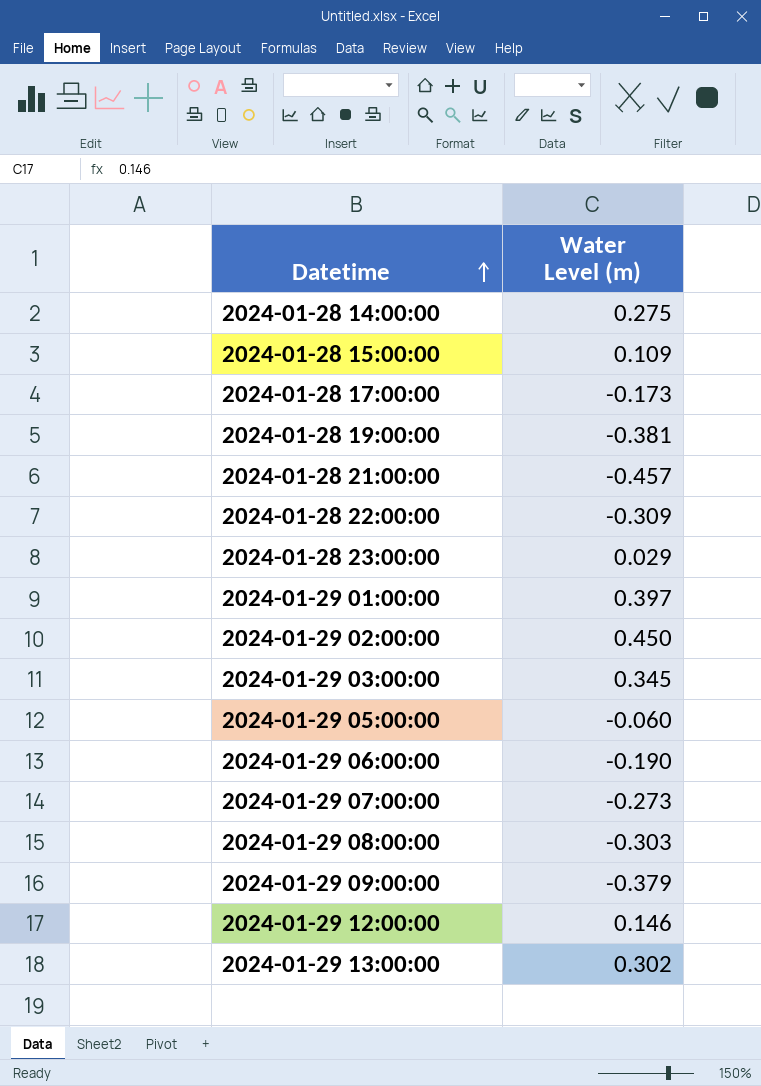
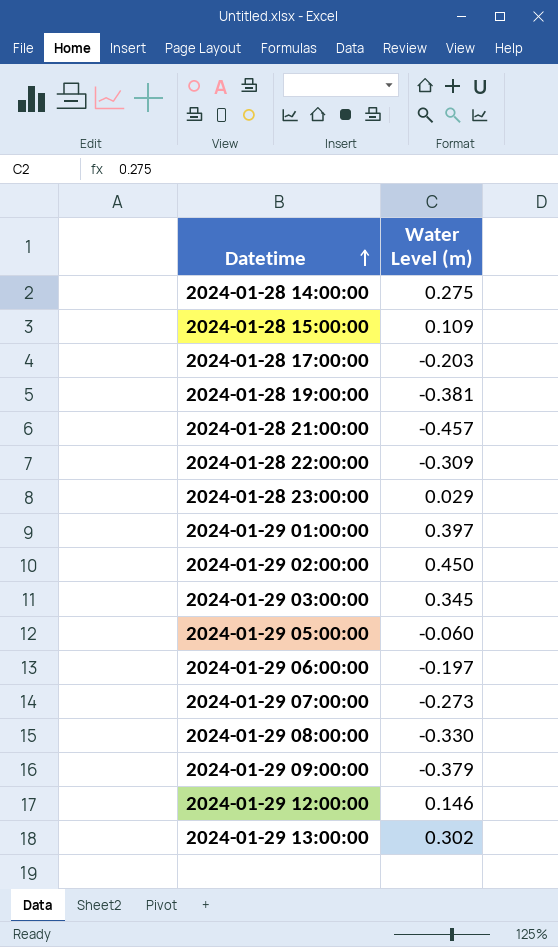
2024-01-28 17:00:00 | Water Level (m): -0.173 -> -0.203
2024-01-29 06:00:00 | Water Level (m): -0.190 -> -0.197
2024-01-29 08:00:00 | Water Level (m): -0.303 -> -0.330

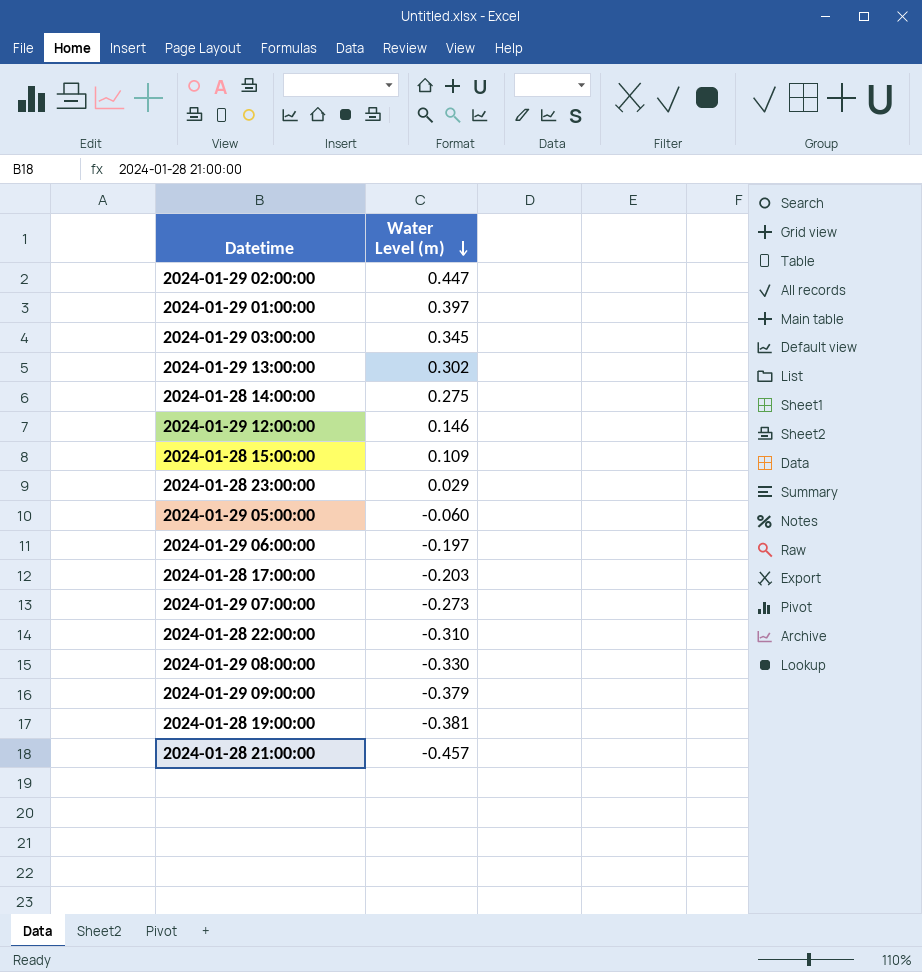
row order: Datetime ascending -> Water Level (m) descending
2024-01-29 02:00:00 | Water Level (m): 0.450 -> 0.447
2024-01-28 22:00:00 | Water Level (m): -0.309 -> -0.310

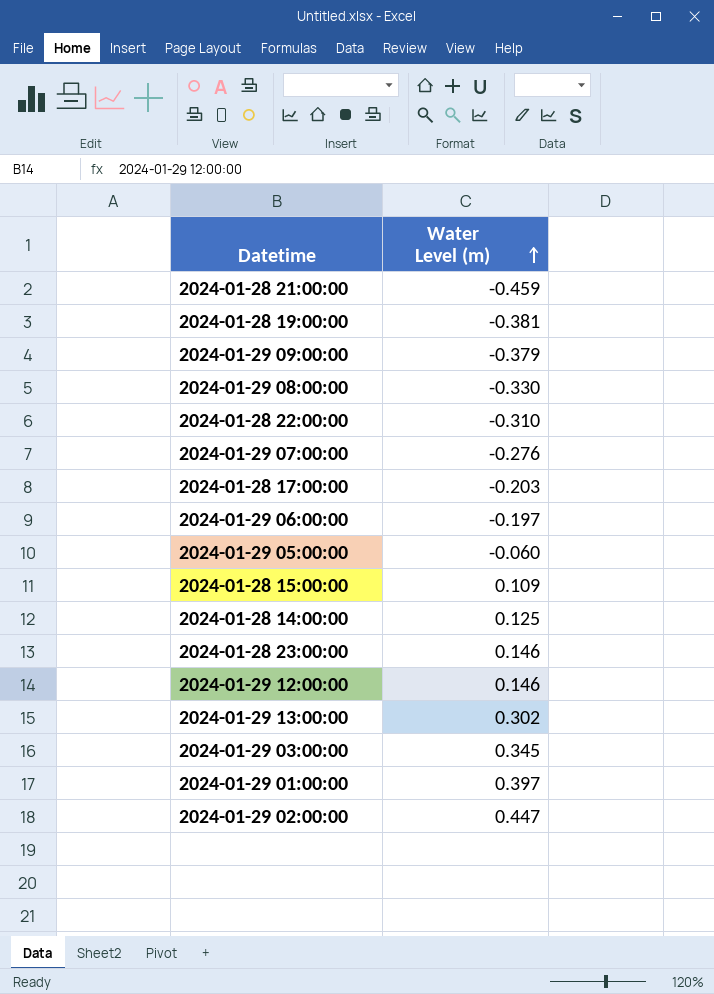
row order: Water Level (m) descending -> Water Level (m) ascending
2024-01-28 21:00:00 | Water Level (m): -0.457 -> -0.459
2024-01-29 07:00:00 | Water Level (m): -0.273 -> -0.276
2024-01-28 14:00:00 | Water Level (m): 0.275 -> 0.125
2024-01-28 23:00:00 | Water Level (m): 0.029 -> 0.146

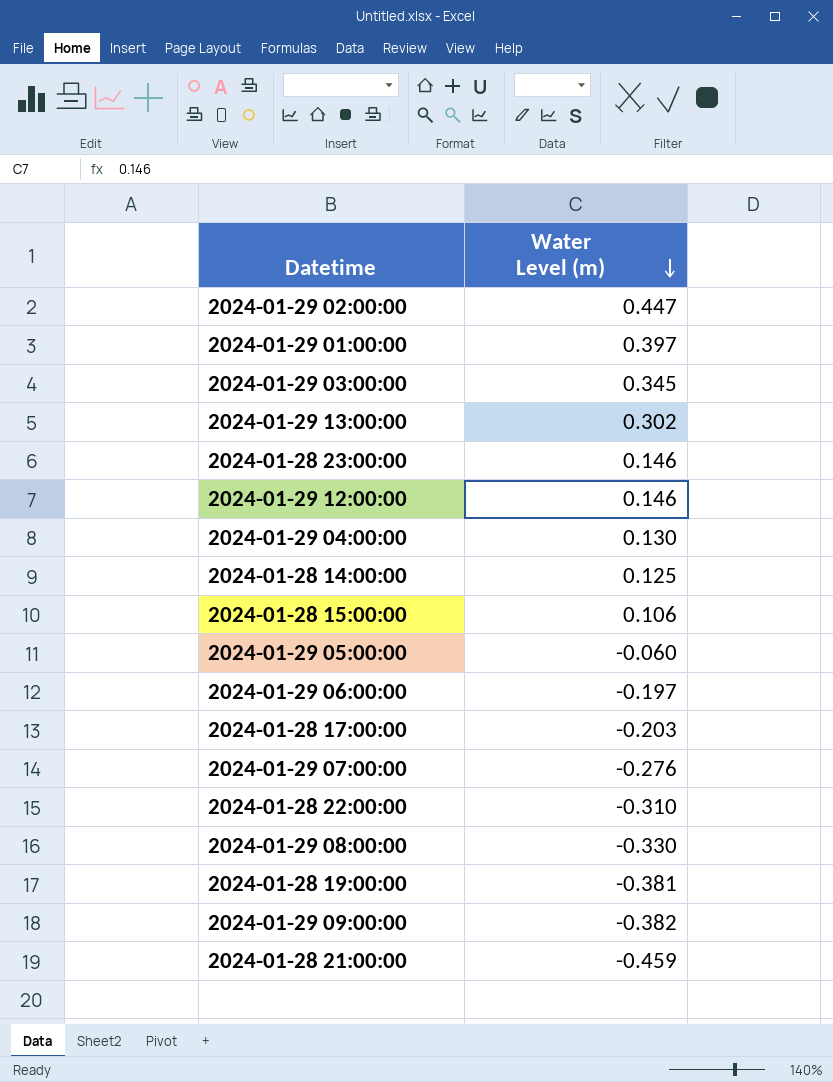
row order: Water Level (m) ascending -> Water Level (m) descending
row 2024-01-29 04:00:00: none -> 0.130
2024-01-28 15:00:00 | Water Level (m): 0.109 -> 0.106
2024-01-29 09:00:00 | Water Level (m): -0.379 -> -0.382

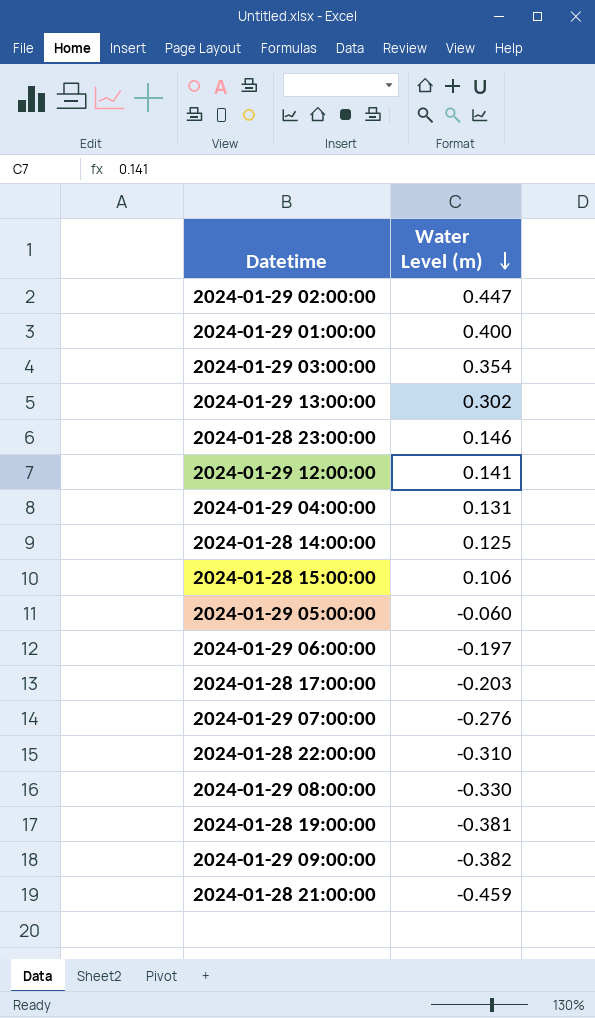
2024-01-29 01:00:00 | Water Level (m): 0.397 -> 0.400
2024-01-29 03:00:00 | Water Level (m): 0.345 -> 0.354
2024-01-29 12:00:00 | Water Level (m): 0.146 -> 0.141
2024-01-29 04:00:00 | Water Level (m): 0.130 -> 0.131

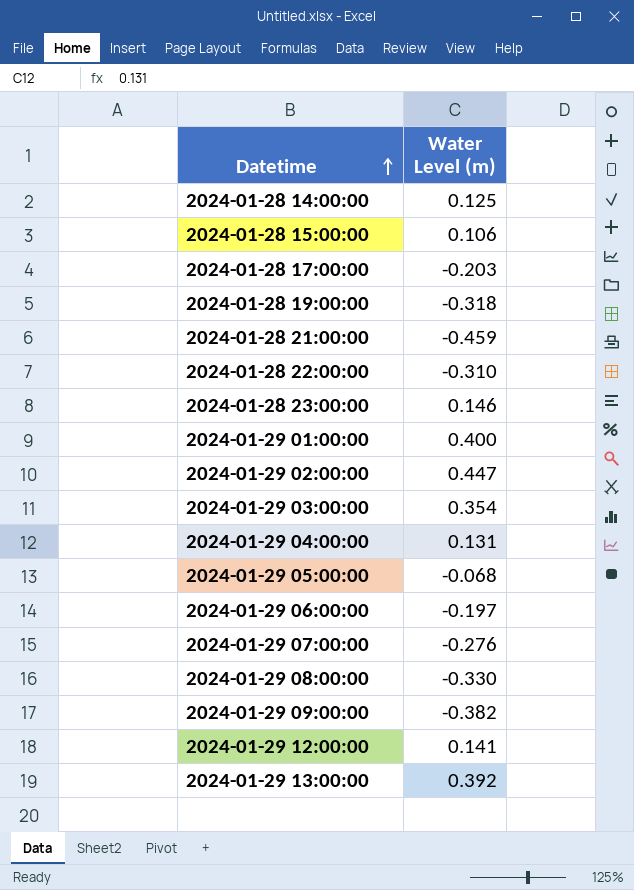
row order: Water Level (m) descending -> Datetime ascending
2024-01-28 19:00:00 | Water Level (m): -0.381 -> -0.318
2024-01-29 05:00:00 | Water Level (m): -0.060 -> -0.068
2024-01-29 13:00:00 | Water Level (m): 0.302 -> 0.392

